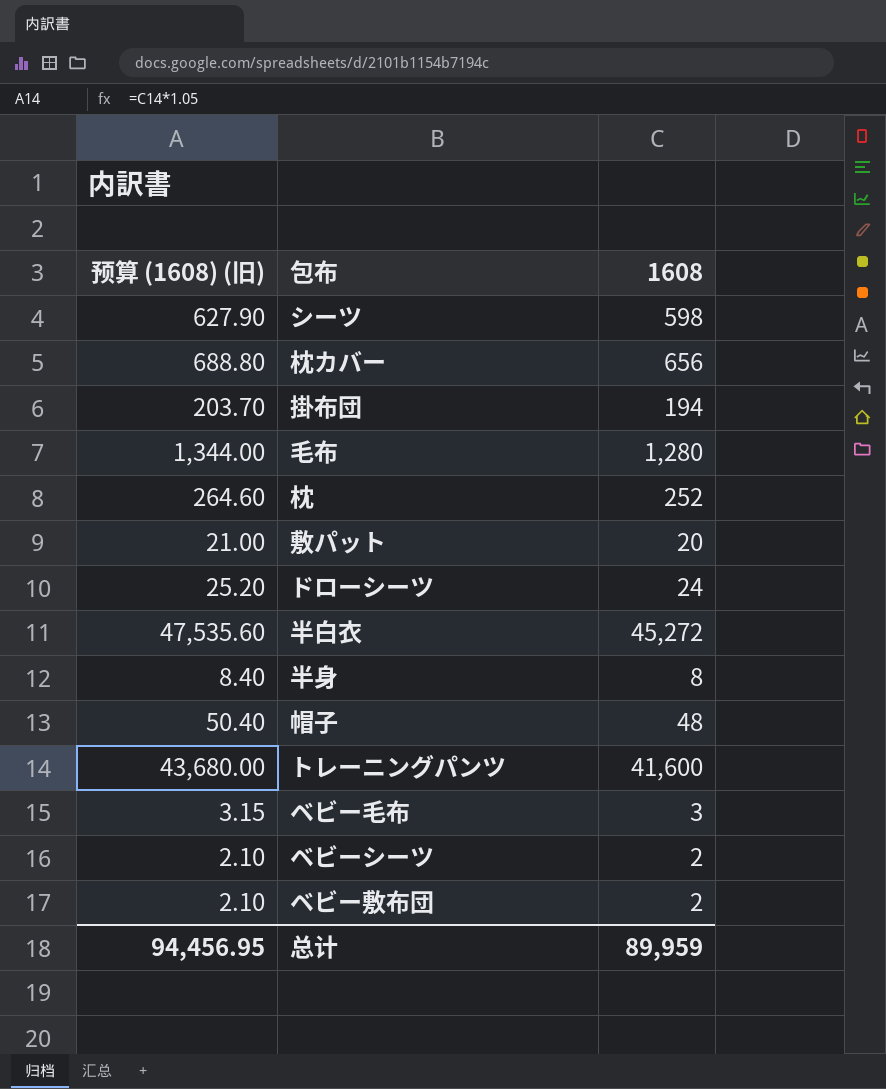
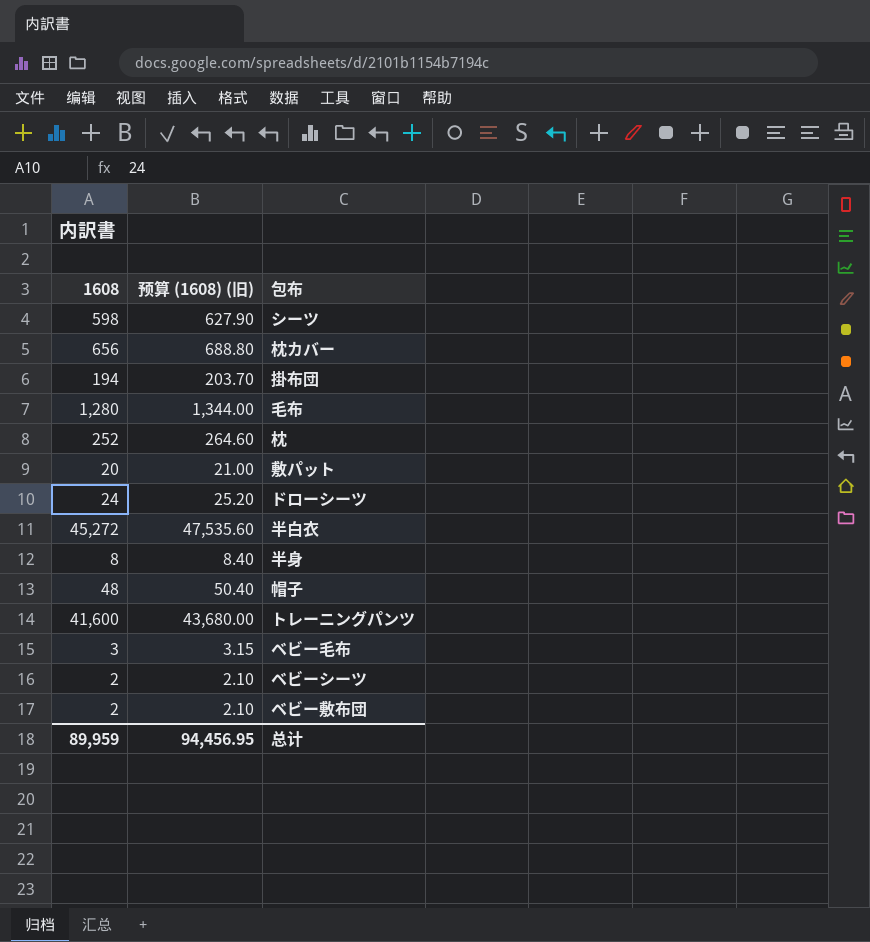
column 1608 | position: 3 -> 1

